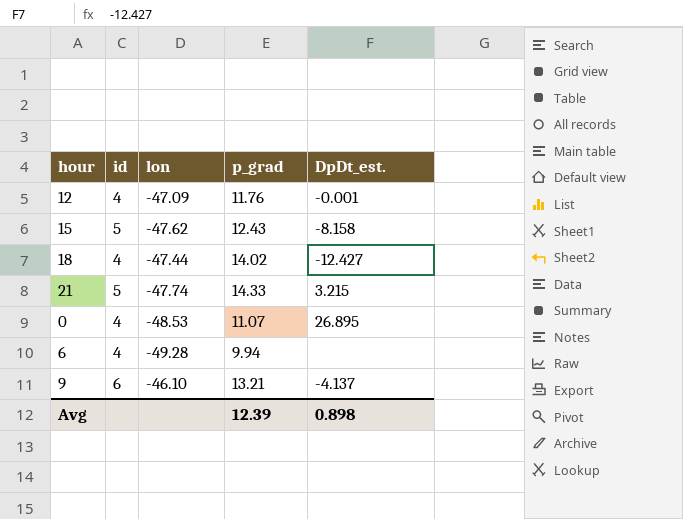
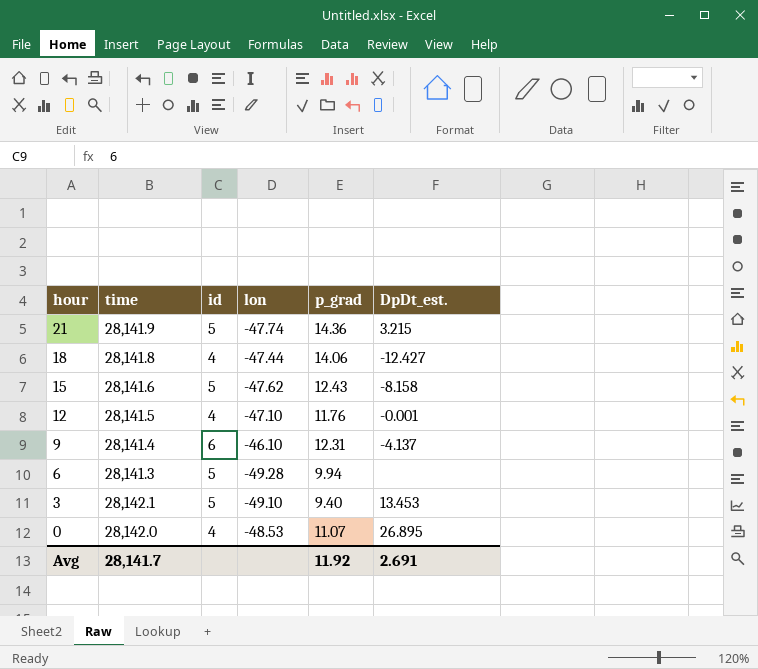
row order: none -> hour descending
column time | position: none -> 2
21 | p_grad: 14.33 -> 14.36
18 | p_grad: 14.02 -> 14.06
12 | lon: -47.09 -> -47.10
9 | p_grad: 13.21 -> 12.31
6 | id: 4 -> 5
row 3: none -> 28,142.1 | 5 | -49.10 | 9.40 | 13.453
Avg | p_grad: 12.39 -> 11.92
Avg | DpDt_est.: 0.898 -> 2.691

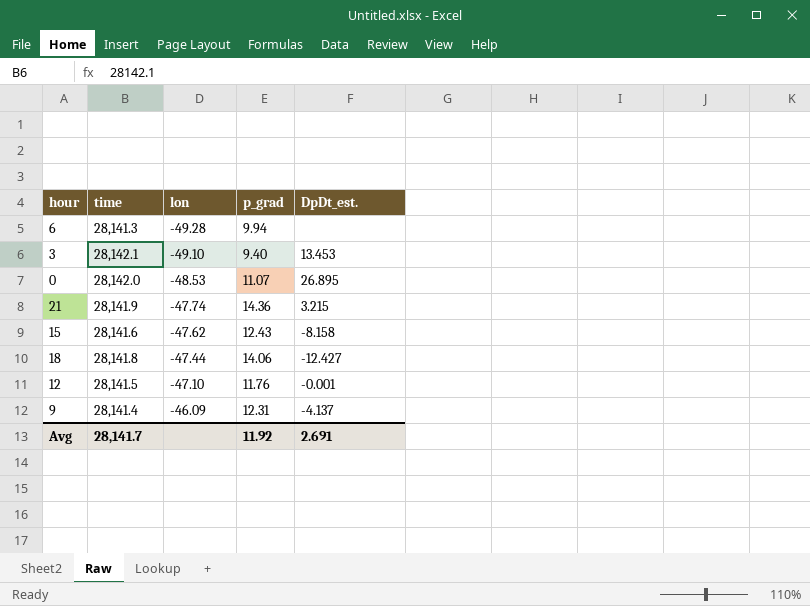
row order: hour descending -> lon ascending
column id | position: 3 -> none
9 | lon: -46.10 -> -46.09

